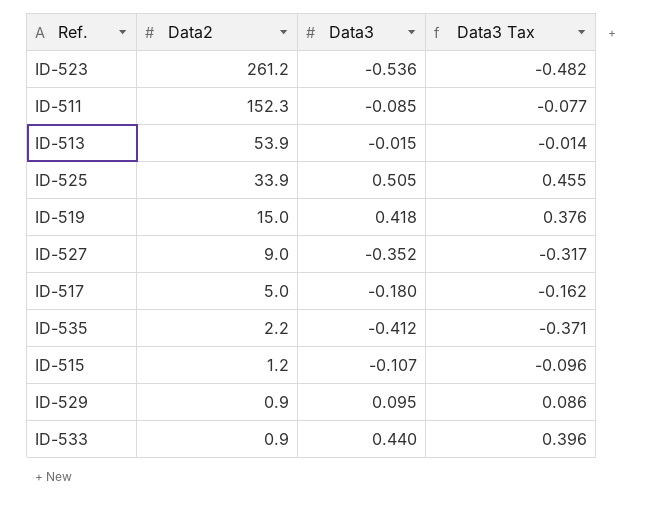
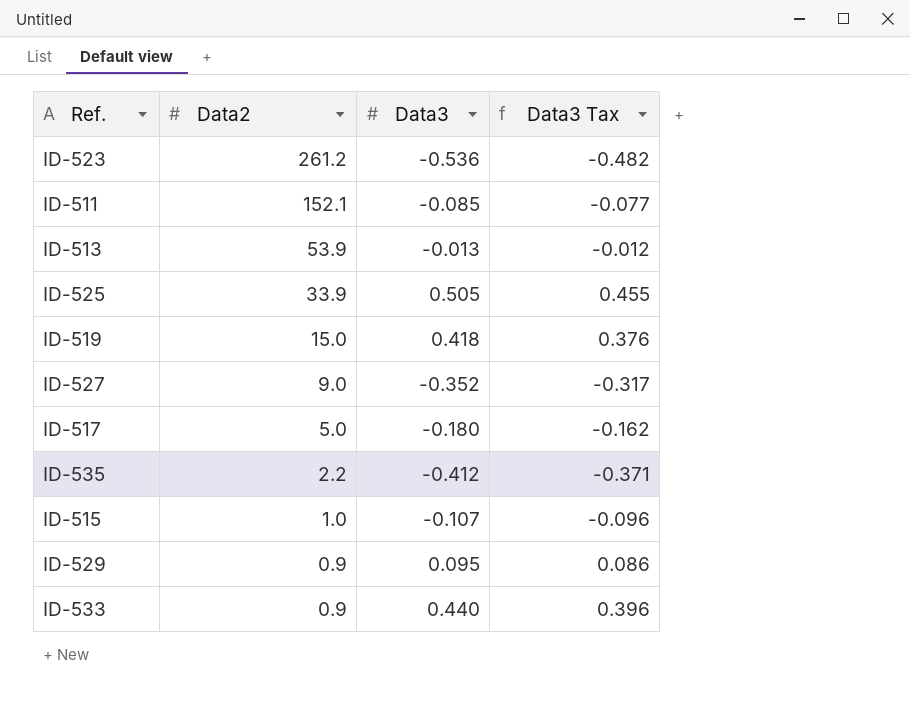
ID-511 | Data2: 152.3 -> 152.1
ID-513 | Data3: -0.015 -> -0.013
ID-513 | Data3 Tax: -0.014 -> -0.012
ID-515 | Data2: 1.2 -> 1.0

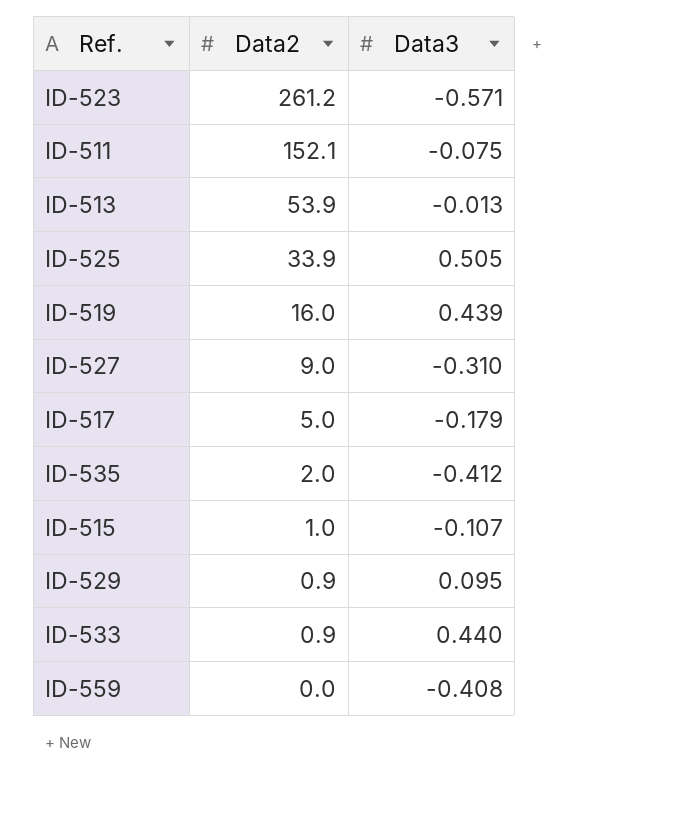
column Data3 Tax | formula: [Data3] * 0.9 -> none
ID-523 | Data3: -0.536 -> -0.571
ID-511 | Data3: -0.085 -> -0.075
ID-519 | Data2: 15.0 -> 16.0
ID-519 | Data3: 0.418 -> 0.439
ID-527 | Data3: -0.352 -> -0.310
ID-517 | Data3: -0.180 -> -0.179
ID-535 | Data2: 2.2 -> 2.0
row ID-559: none -> 0.0 | -0.408

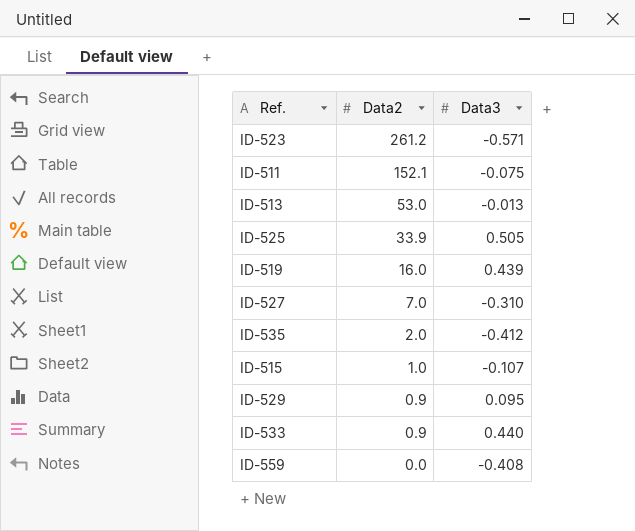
row ID-517: 5.0 | -0.179 -> none
ID-513 | Data2: 53.9 -> 53.0
ID-527 | Data2: 9.0 -> 7.0

